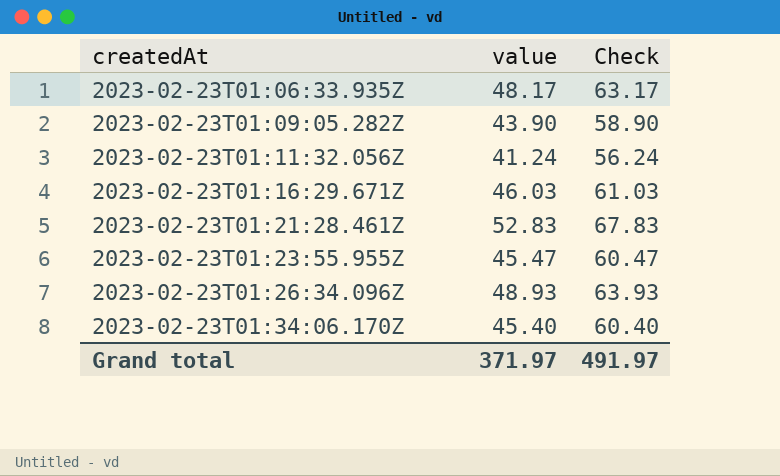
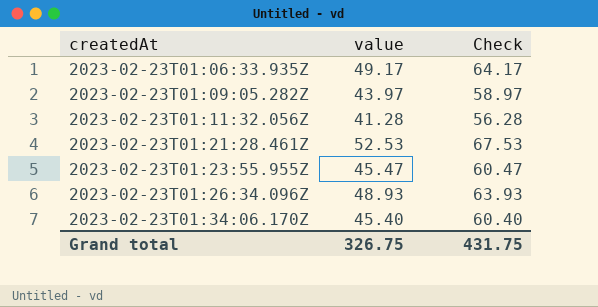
row 2023-02-23T01:16:29.671Z: 46.03 | 61.03 -> none
2023-02-23T01:06:33.935Z | value: 48.17 -> 49.17
2023-02-23T01:06:33.935Z | Check: 63.17 -> 64.17
2023-02-23T01:09:05.282Z | value: 43.90 -> 43.97
2023-02-23T01:09:05.282Z | Check: 58.90 -> 58.97
2023-02-23T01:11:32.056Z | value: 41.24 -> 41.28
2023-02-23T01:11:32.056Z | Check: 56.24 -> 56.28
2023-02-23T01:21:28.461Z | value: 52.83 -> 52.53
2023-02-23T01:21:28.461Z | Check: 67.83 -> 67.53
Grand total | value: 371.97 -> 326.75
Grand total | Check: 491.97 -> 431.75

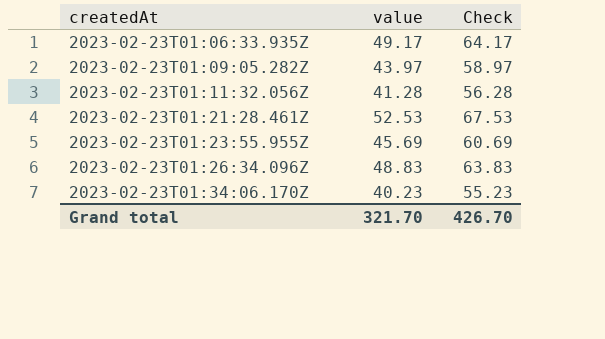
2023-02-23T01:23:55.955Z | value: 45.47 -> 45.69
2023-02-23T01:23:55.955Z | Check: 60.47 -> 60.69
2023-02-23T01:26:34.096Z | value: 48.93 -> 48.83
2023-02-23T01:26:34.096Z | Check: 63.93 -> 63.83
2023-02-23T01:34:06.170Z | value: 45.40 -> 40.23
2023-02-23T01:34:06.170Z | Check: 60.40 -> 55.23
Grand total | value: 326.75 -> 321.70
Grand total | Check: 431.75 -> 426.70

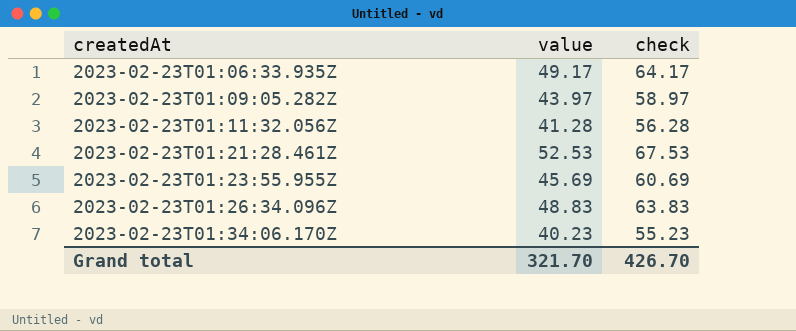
column name: Check -> check

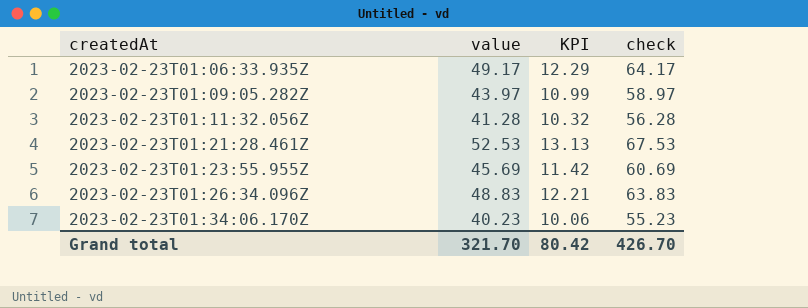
column KPI | formula: none -> [value] * 0.25

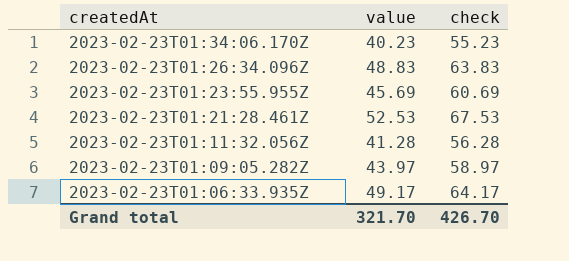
row order: createdAt ascending -> createdAt descending
column KPI | formula: [value] * 0.25 -> none

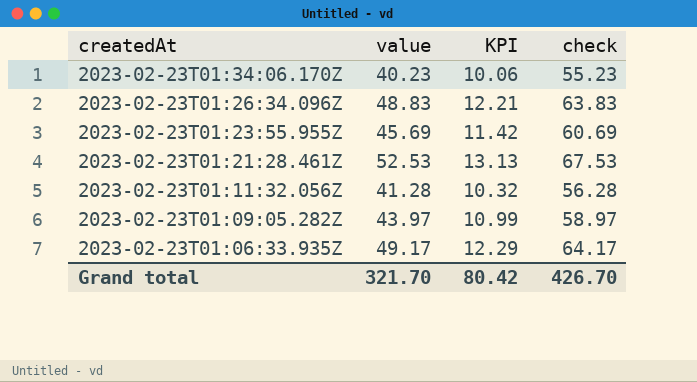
column KPI | formula: none -> [value] * 0.25

